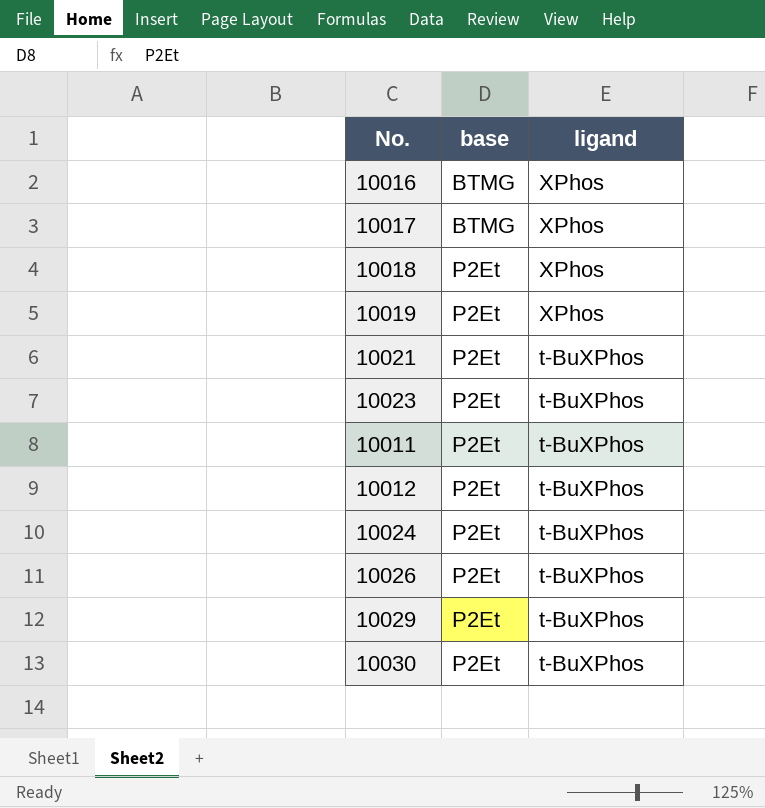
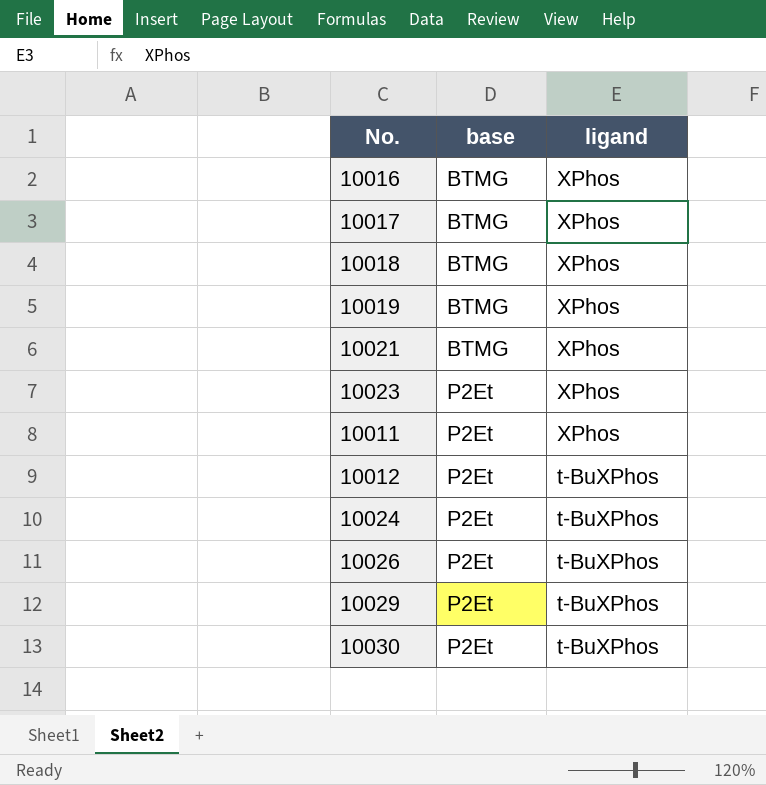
10018 | base: P2Et -> BTMG
10019 | base: P2Et -> BTMG
10021 | base: P2Et -> BTMG
10021 | ligand: t-BuXPhos -> XPhos
10023 | ligand: t-BuXPhos -> XPhos
10011 | ligand: t-BuXPhos -> XPhos

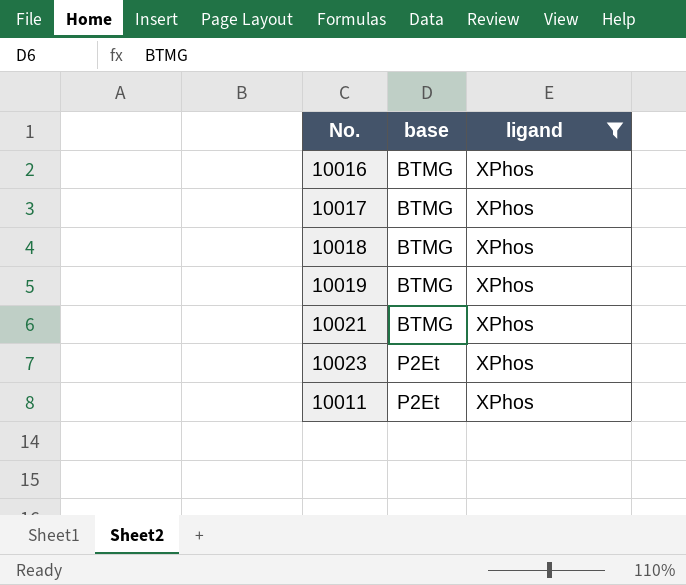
filter: none -> ligand = XPhos

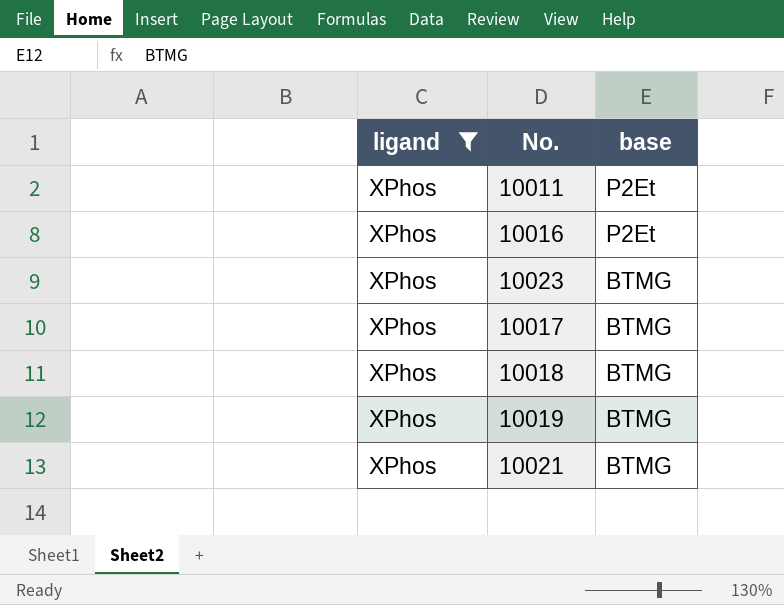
row order: base ascending -> base descending
column ligand | position: 3 -> 1
10016 | base: BTMG -> P2Et
10023 | base: P2Et -> BTMG

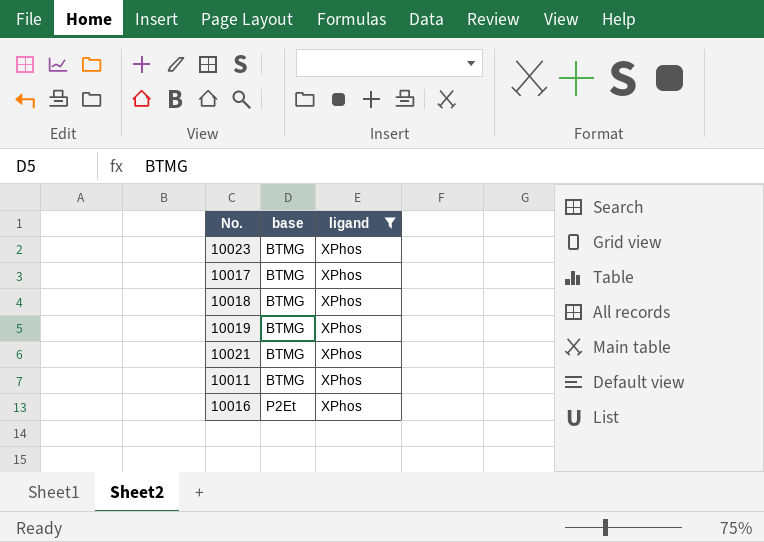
row order: base descending -> base ascending
column ligand | position: 1 -> 3
10011 | base: P2Et -> BTMG

